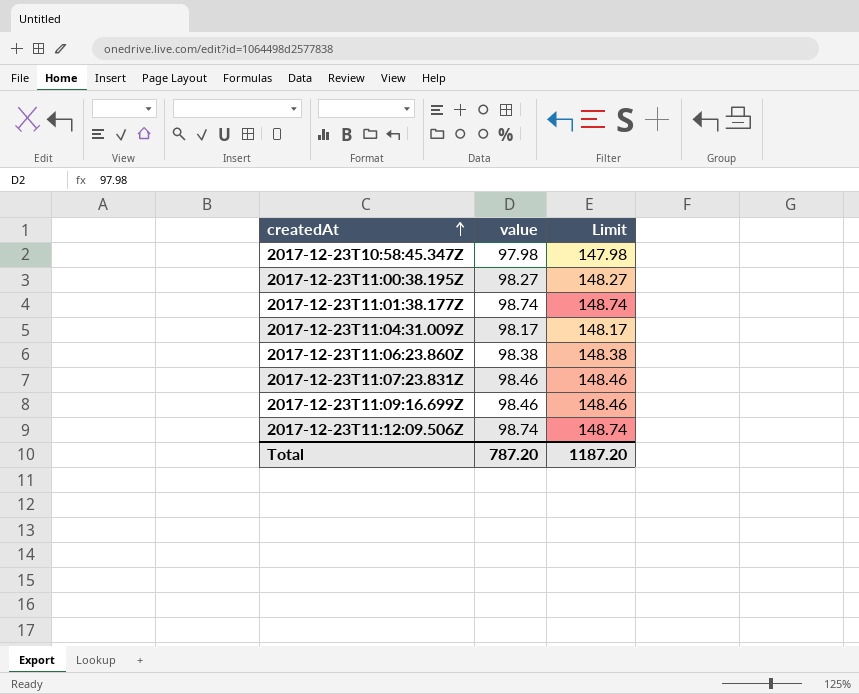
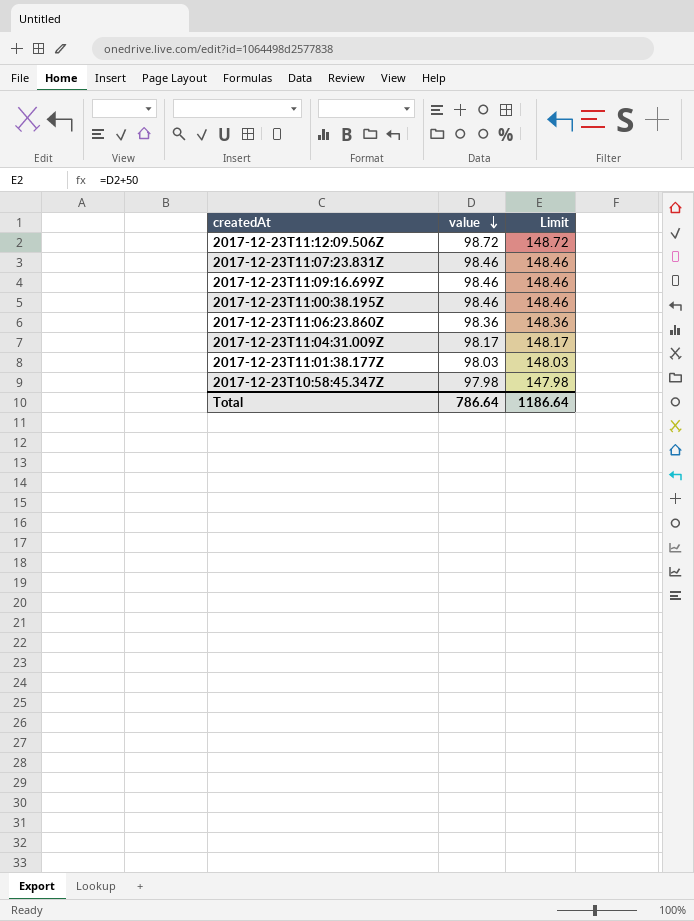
row order: createdAt ascending -> value descending
2017-12-23T11:12:09.506Z | value: 98.74 -> 98.72
2017-12-23T11:12:09.506Z | Limit: 148.74 -> 148.72
2017-12-23T11:00:38.195Z | value: 98.27 -> 98.46
2017-12-23T11:00:38.195Z | Limit: 148.27 -> 148.46
2017-12-23T11:06:23.860Z | value: 98.38 -> 98.36
2017-12-23T11:06:23.860Z | Limit: 148.38 -> 148.36
2017-12-23T11:01:38.177Z | value: 98.74 -> 98.03
2017-12-23T11:01:38.177Z | Limit: 148.74 -> 148.03
Total | value: 787.20 -> 786.64
Total | Limit: 1187.20 -> 1186.64

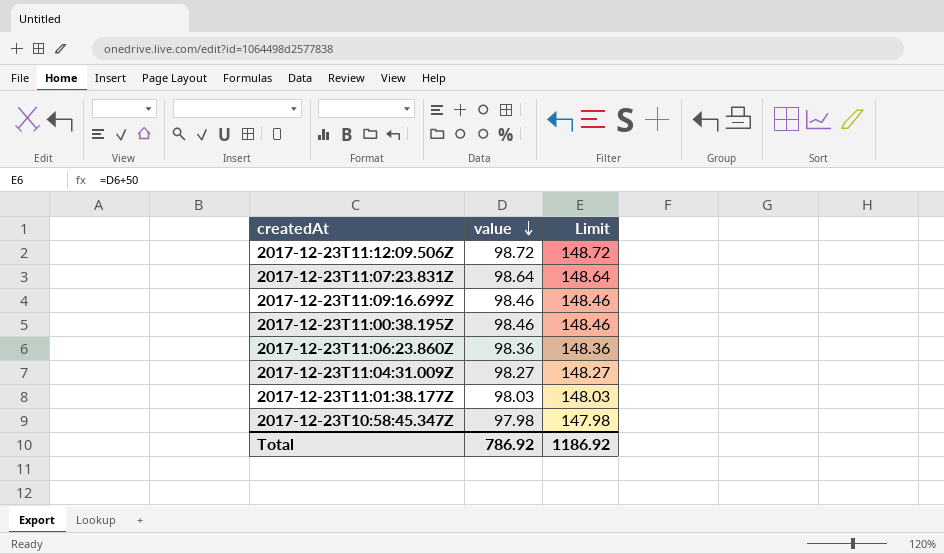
2017-12-23T11:07:23.831Z | value: 98.46 -> 98.64
2017-12-23T11:07:23.831Z | Limit: 148.46 -> 148.64
2017-12-23T11:04:31.009Z | value: 98.17 -> 98.27
2017-12-23T11:04:31.009Z | Limit: 148.17 -> 148.27
Total | value: 786.64 -> 786.92
Total | Limit: 1186.64 -> 1186.92

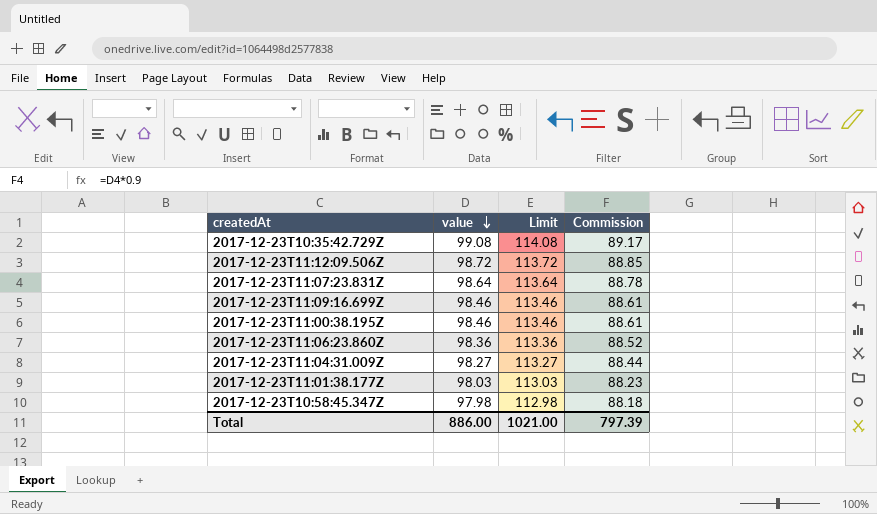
column Limit | formula: [value] + 50 -> [value] + 15
column Commission | formula: none -> [value] * 0.9
row 2017-12-23T10:35:42.729Z: none -> 99.08 | 114.08 | 89.17
Total | value: 786.92 -> 886.00
Total | Limit: 1186.92 -> 1021.00

